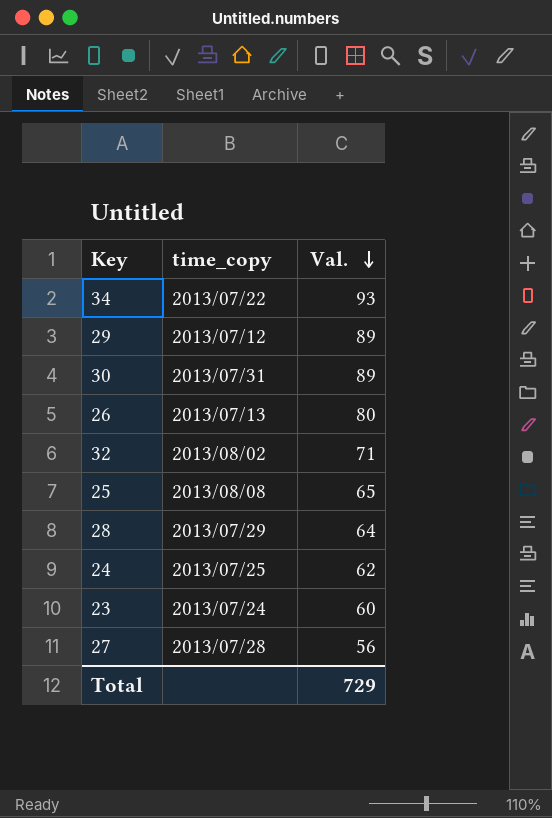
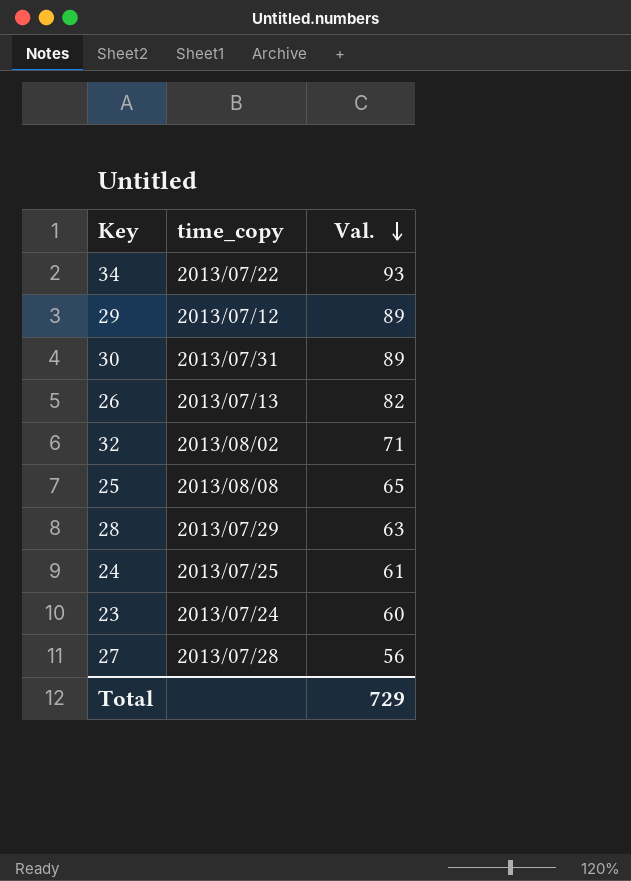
26 | Val.: 80 -> 82
28 | Val.: 64 -> 63
24 | Val.: 62 -> 61

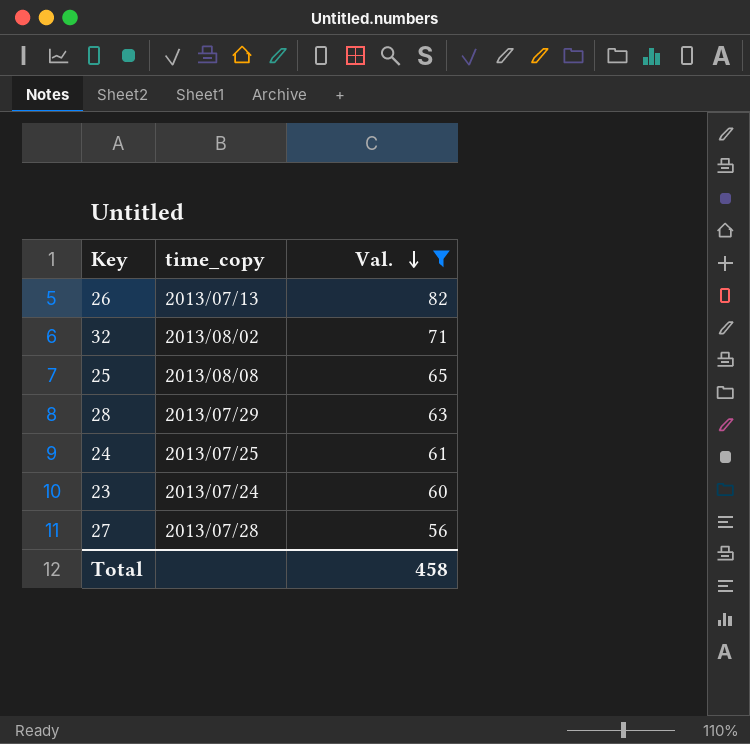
filter: none -> Val. <= 82
Total | Val.: 729 -> 458

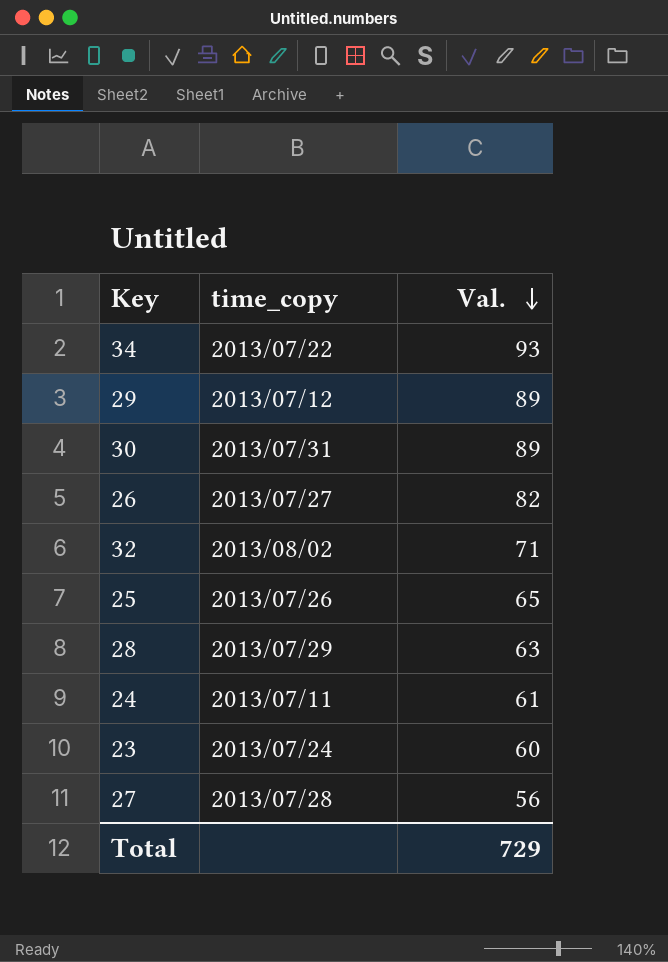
filter: Val. <= 82 -> none
26 | time_copy: 2013/07/13 -> 2013/07/27
25 | time_copy: 2013/08/08 -> 2013/07/26
24 | time_copy: 2013/07/25 -> 2013/07/11
Total | Val.: 458 -> 729

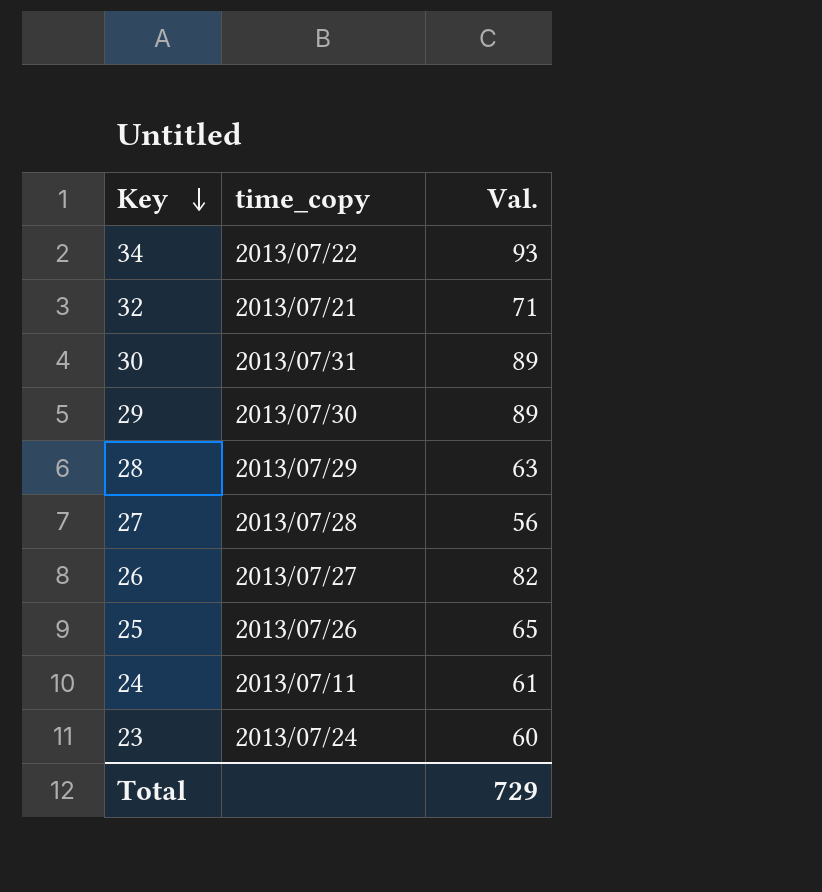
row order: Val. descending -> Key descending
32 | time_copy: 2013/08/02 -> 2013/07/21
29 | time_copy: 2013/07/12 -> 2013/07/30

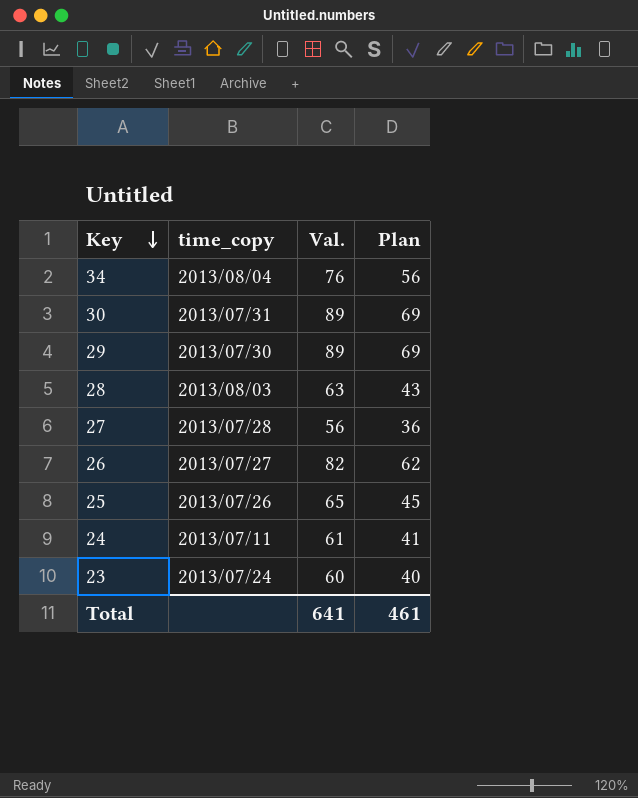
column Plan | formula: none -> [Val.] - 20
row 32: 2013/07/21 | 71 -> none
34 | time_copy: 2013/07/22 -> 2013/08/04
34 | Val.: 93 -> 76
28 | time_copy: 2013/07/29 -> 2013/08/03
Total | Val.: 729 -> 641

